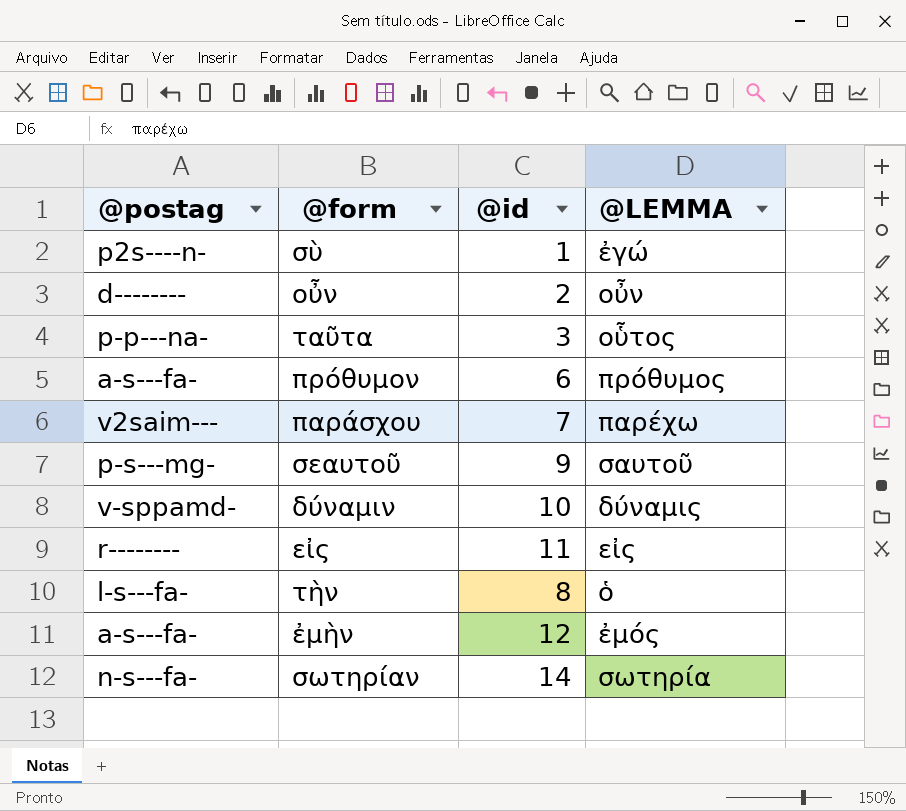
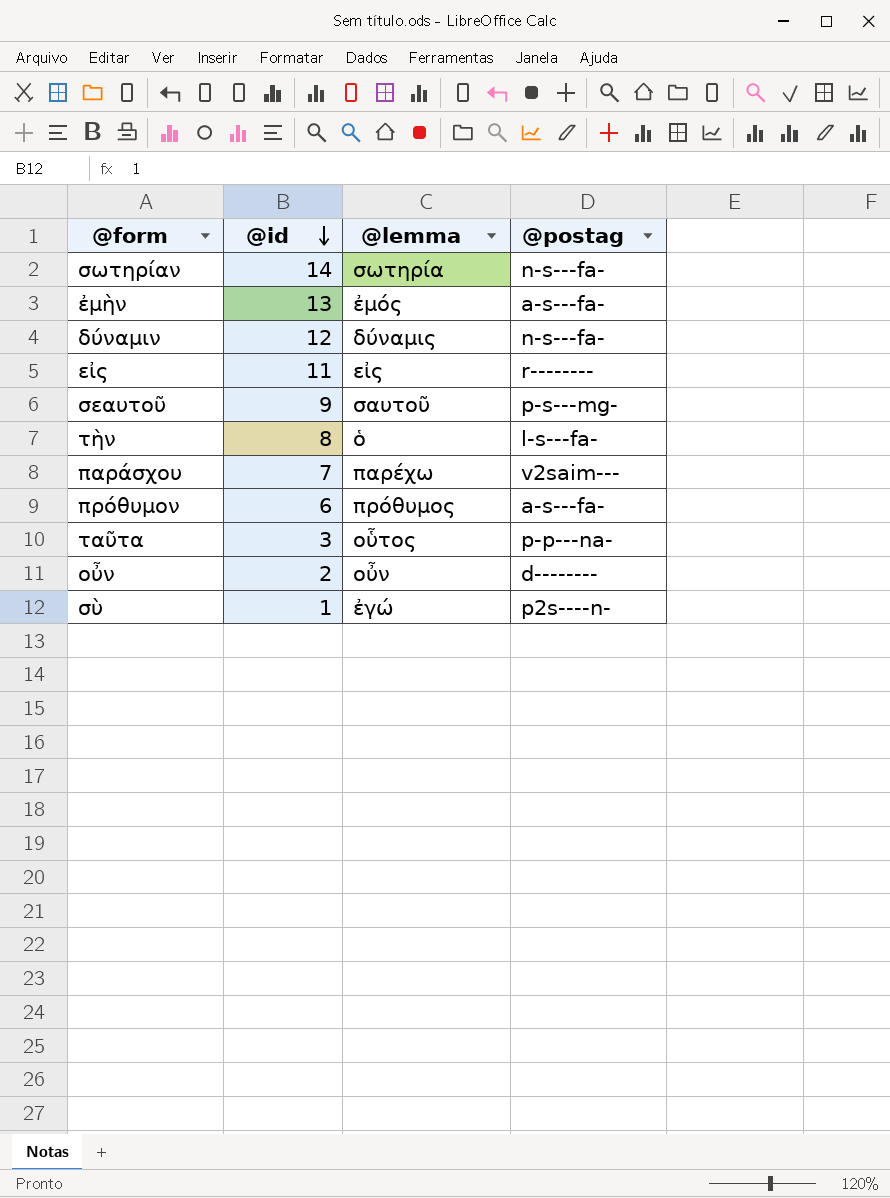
row order: none -> @id descending
column name: @LEMMA -> @lemma
column @postag | position: 1 -> 4
ἐμὴν | @id: 12 -> 13
δύναμιν | @id: 10 -> 12
δύναμιν | @postag: v-sppamd- -> n-s---fa-

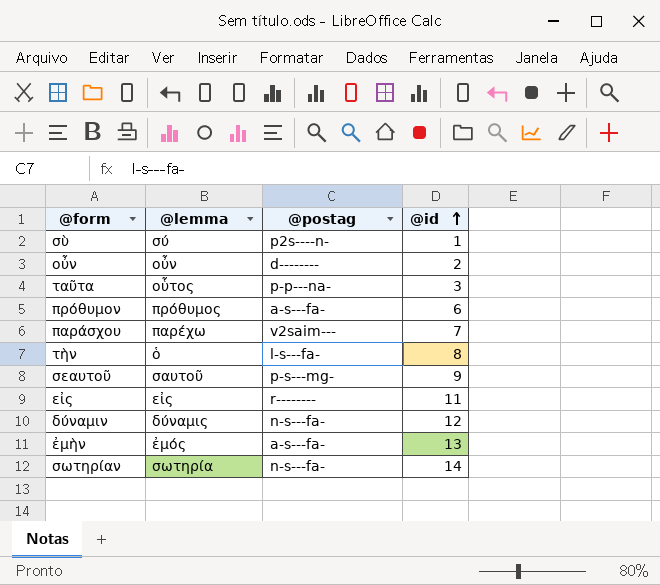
row order: @id descending -> @id ascending
column @id | position: 2 -> 4
σὺ | @lemma: ἐγώ -> σύ

